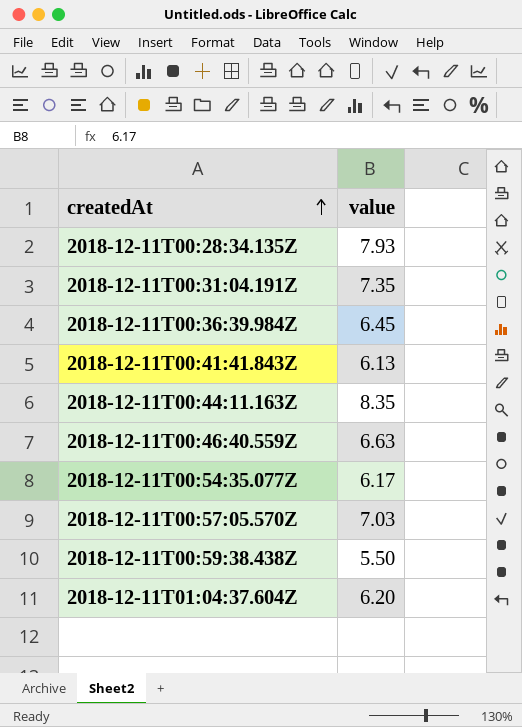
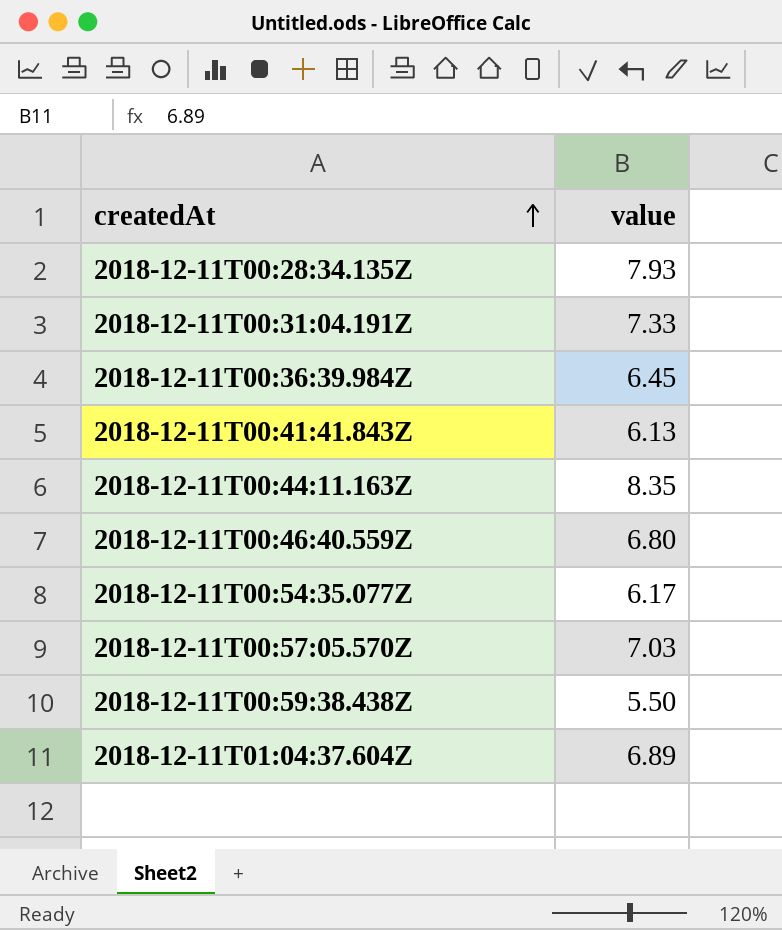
2018-12-11T00:31:04.191Z | value: 7.35 -> 7.33
2018-12-11T00:46:40.559Z | value: 6.63 -> 6.80
2018-12-11T01:04:37.604Z | value: 6.20 -> 6.89

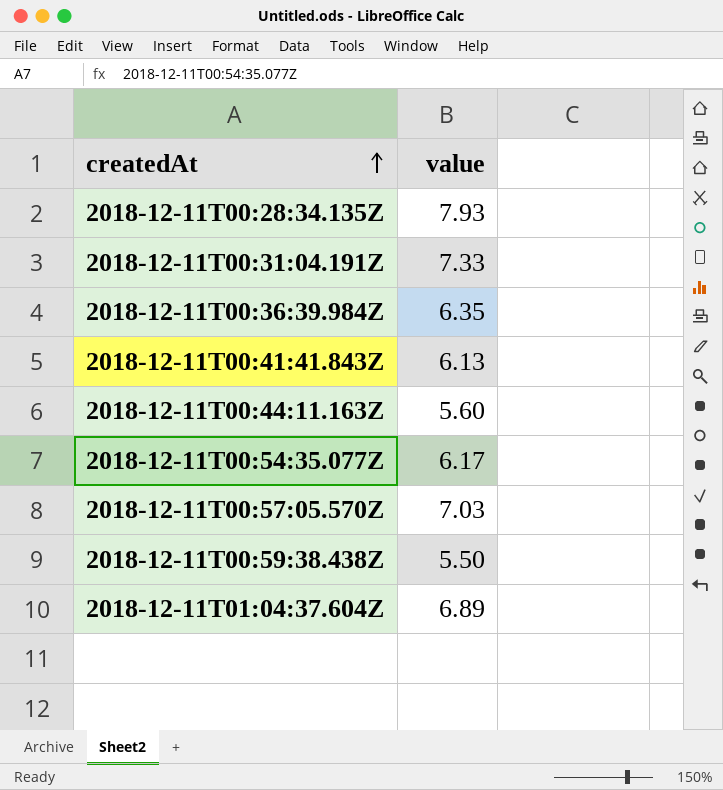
row 2018-12-11T00:46:40.559Z: 6.80 -> none
2018-12-11T00:36:39.984Z | value: 6.45 -> 6.35
2018-12-11T00:44:11.163Z | value: 8.35 -> 5.60

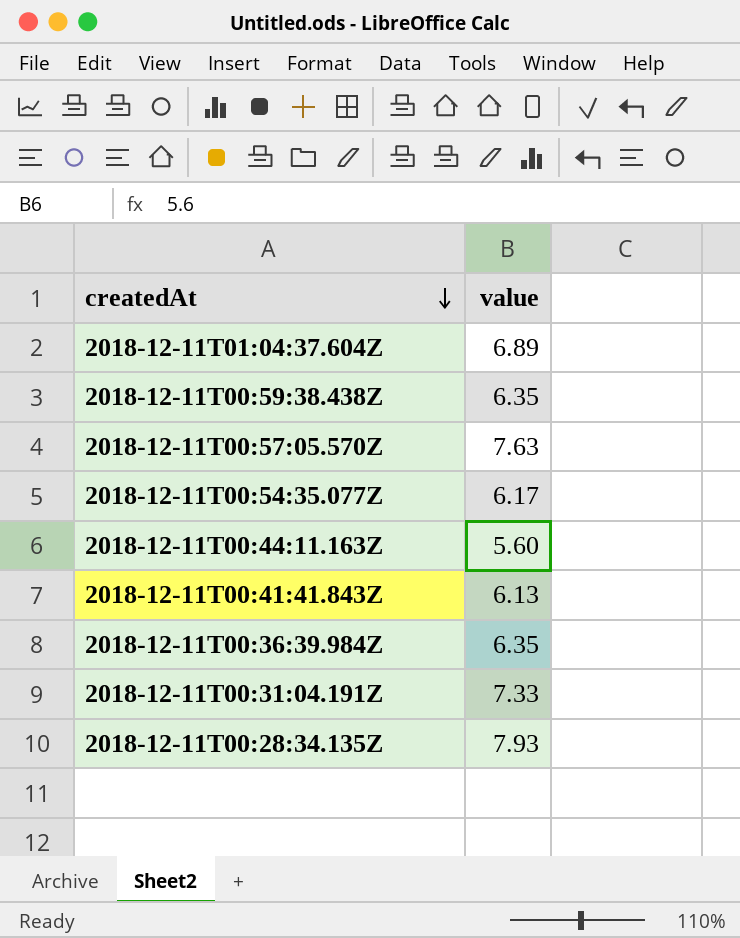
row order: createdAt ascending -> createdAt descending
2018-12-11T00:59:38.438Z | value: 5.50 -> 6.35
2018-12-11T00:57:05.570Z | value: 7.03 -> 7.63

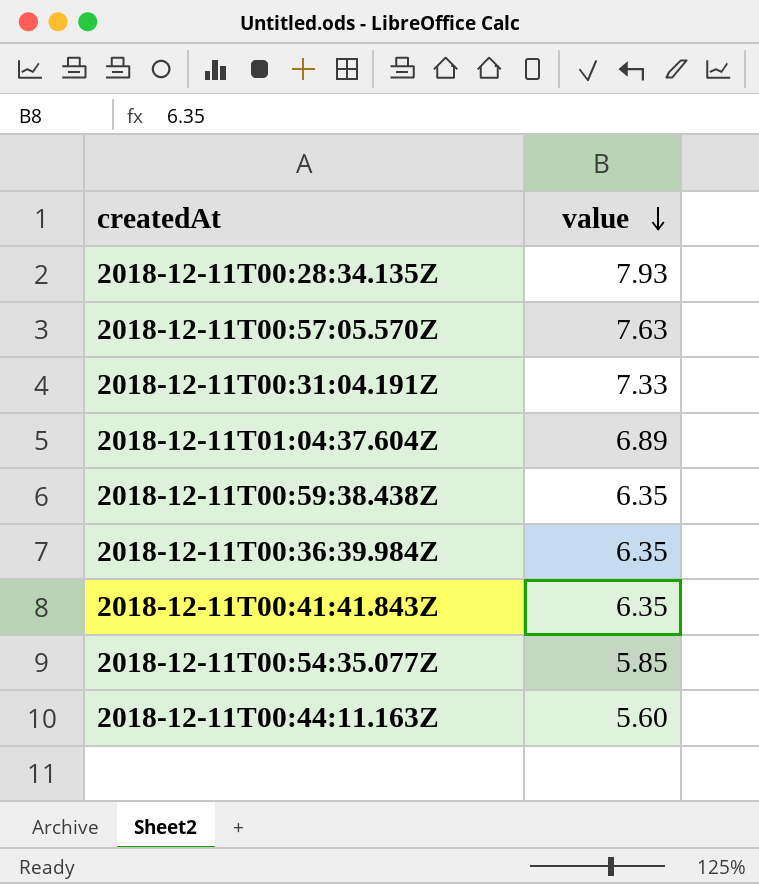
row order: createdAt descending -> value descending
2018-12-11T00:41:41.843Z | value: 6.13 -> 6.35
2018-12-11T00:54:35.077Z | value: 6.17 -> 5.85

